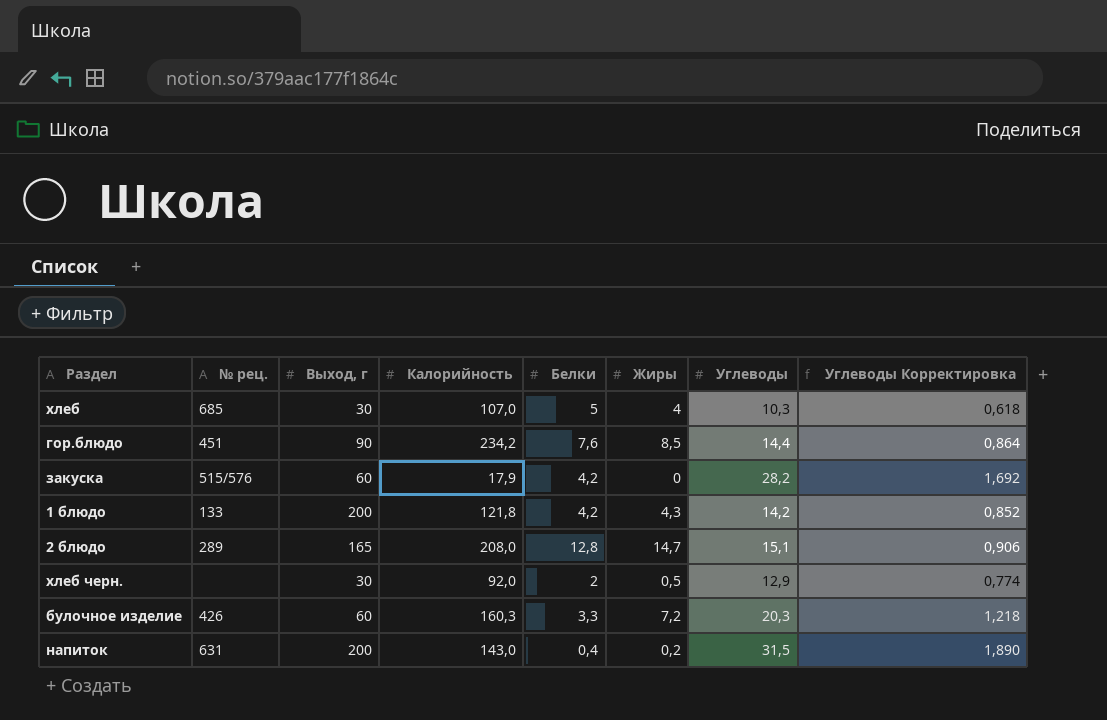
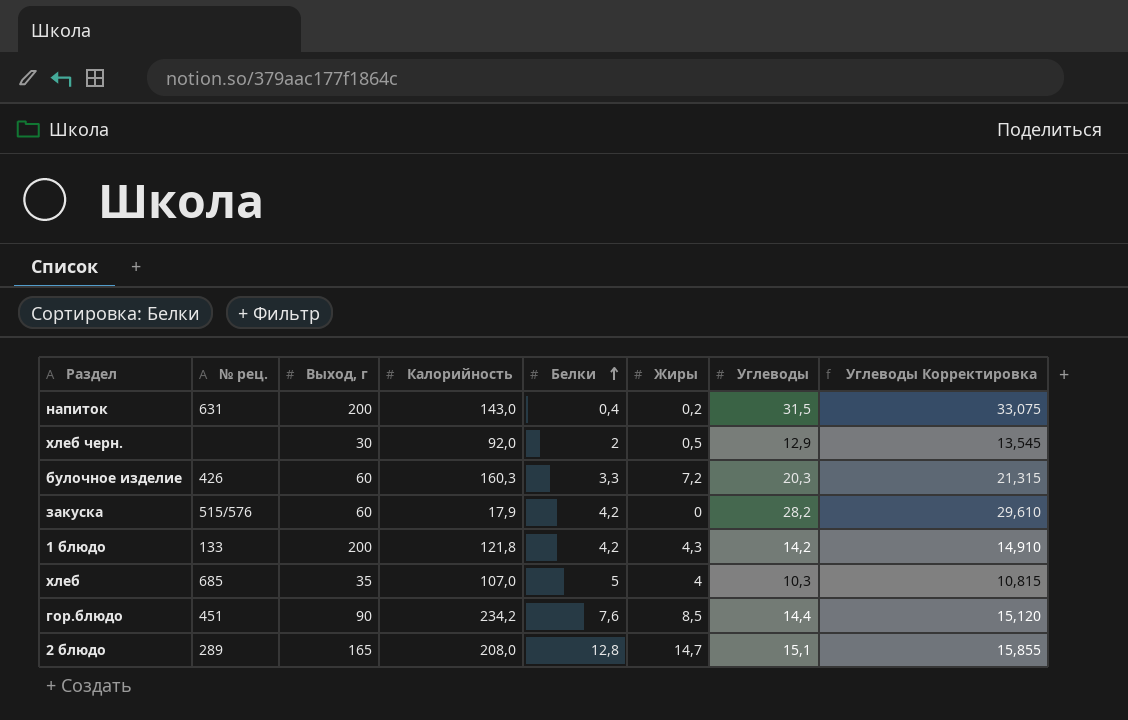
row order: none -> Белки ascending
column Углеводы Корректировка | formula: [Углеводы] * 0,06 -> [Углеводы] * 1,05
хлеб | Выход, г: 30 -> 35

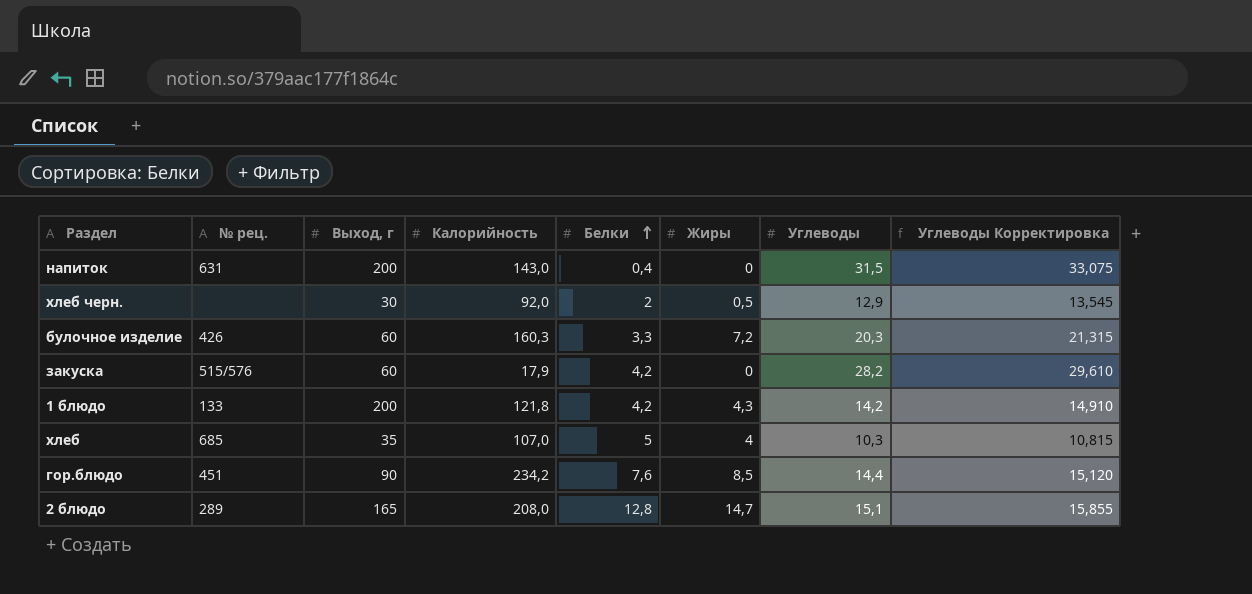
напиток | Жиры: 0,2 -> 0

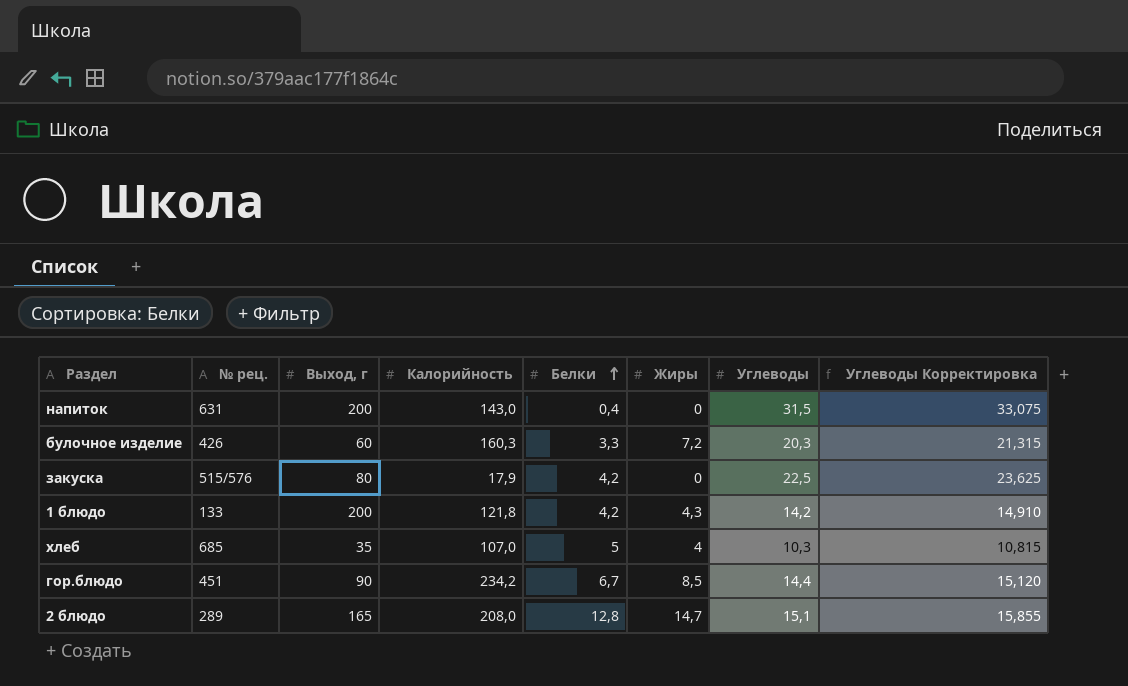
row хлеб черн.: none | 30 | 92,0 | 2 | 0,5 | 12,9 | 13,545 -> none
закуска | Выход, г: 60 -> 80
закуска | Углеводы: 28,2 -> 22,5
закуска | Углеводы Корректировка: 29,610 -> 23,625
гор.блюдо | Белки: 7,6 -> 6,7

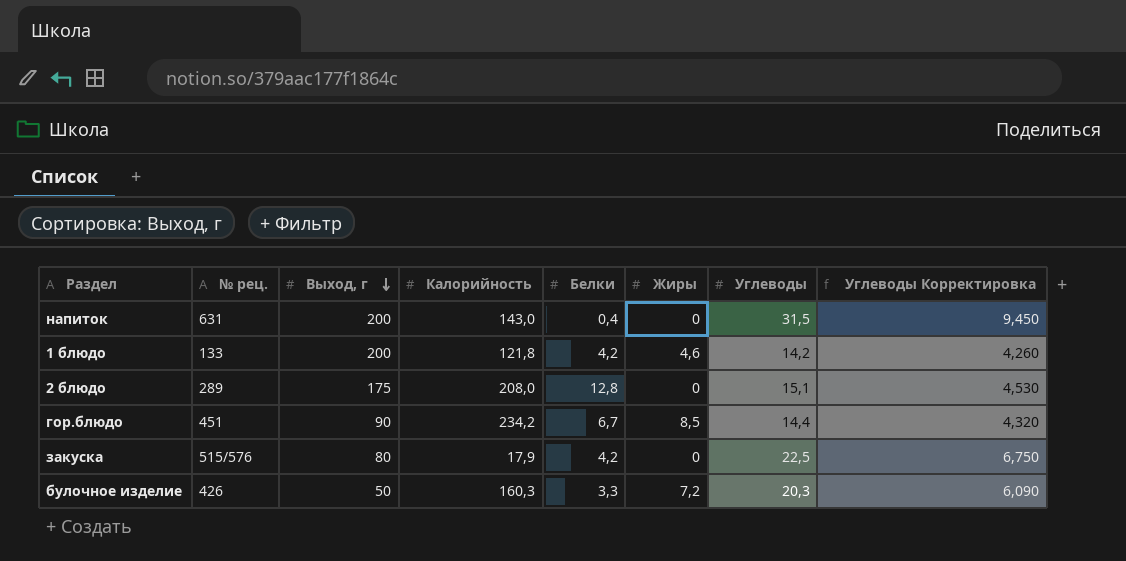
row order: Белки ascending -> Выход, г descending
column Углеводы Корректировка | formula: [Углеводы] * 1,05 -> [Углеводы] * 0,3
row хлеб: 685 | 35 | 107,0 | 5 | 4 | 10,3 | 10,815 -> none
1 блюдо | Жиры: 4,3 -> 4,6
2 блюдо | Выход, г: 165 -> 175
2 блюдо | Жиры: 14,7 -> 0
булочное изделие | Выход, г: 60 -> 50

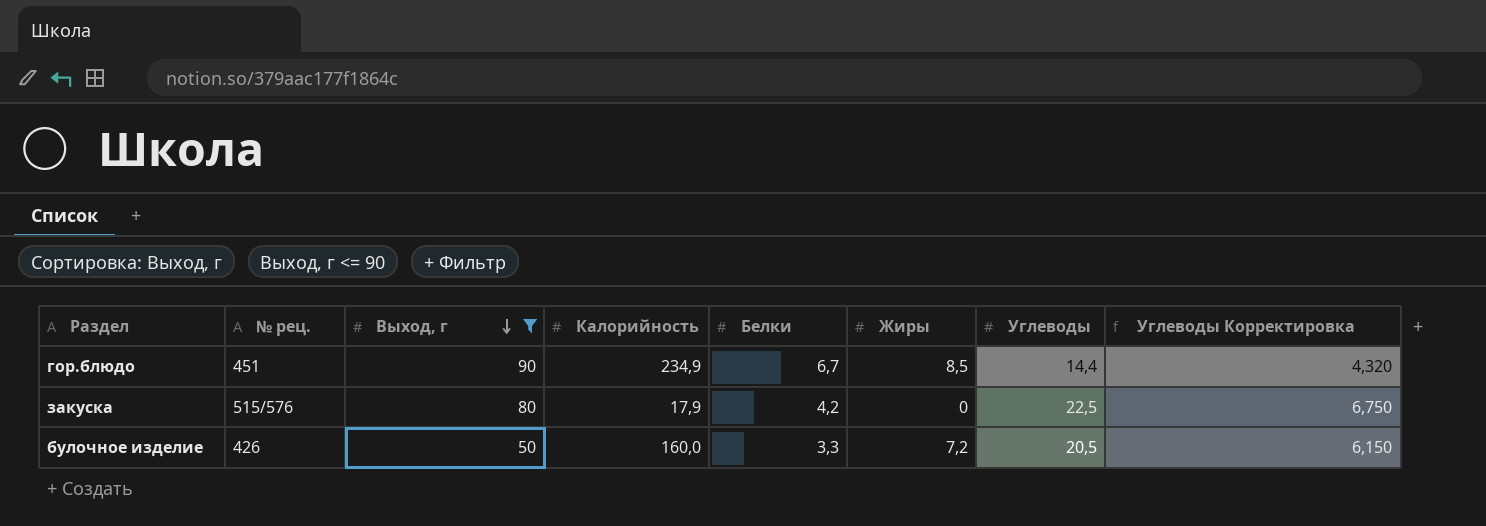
filter: none -> Выход, г <= 90
гор.блюдо | Калорийность: 234,2 -> 234,9
булочное изделие | Калорийность: 160,3 -> 160,0
булочное изделие | Углеводы: 20,3 -> 20,5
булочное изделие | Углеводы Корректировка: 6,090 -> 6,150

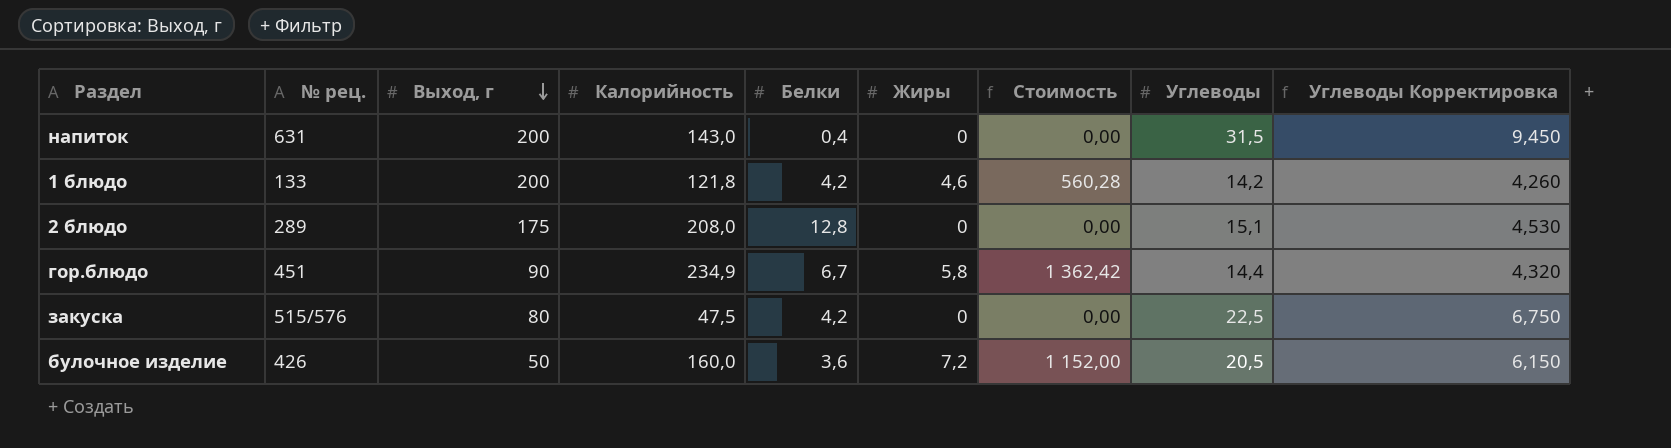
filter: Выход, г <= 90 -> none
column Стоимость | formula: none -> [Калорийность] * [Жиры]
гор.блюдо | Жиры: 8,5 -> 5,8
закуска | Калорийность: 17,9 -> 47,5
булочное изделие | Белки: 3,3 -> 3,6

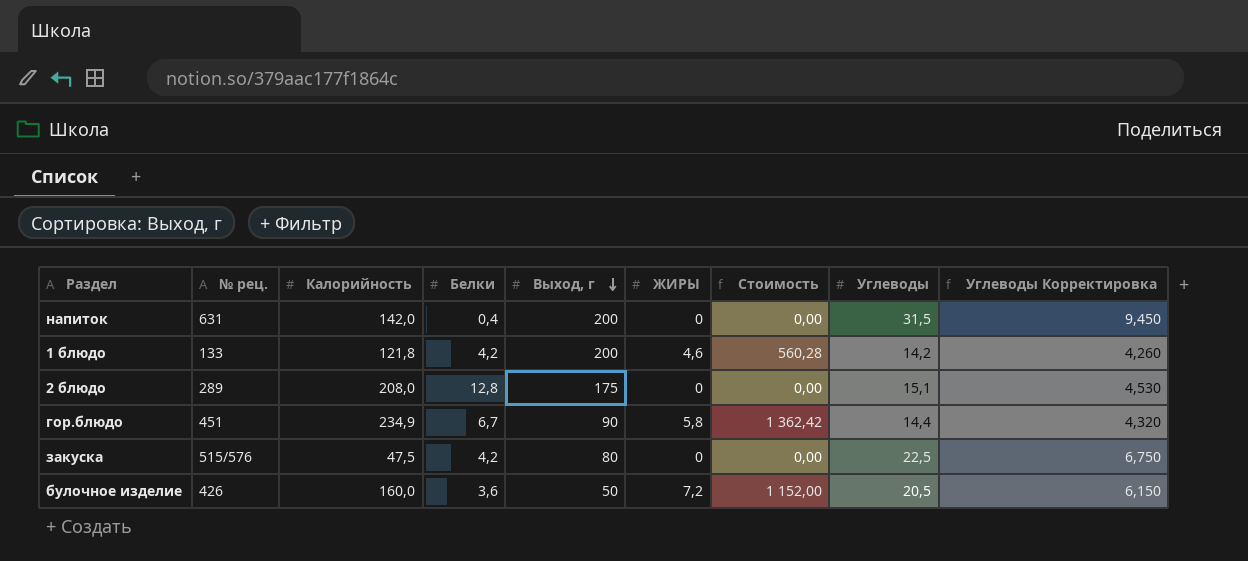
column Выход, г | position: 3 -> 5
column name: Жиры -> ЖИРЫ
напиток | Калорийность: 143,0 -> 142,0

